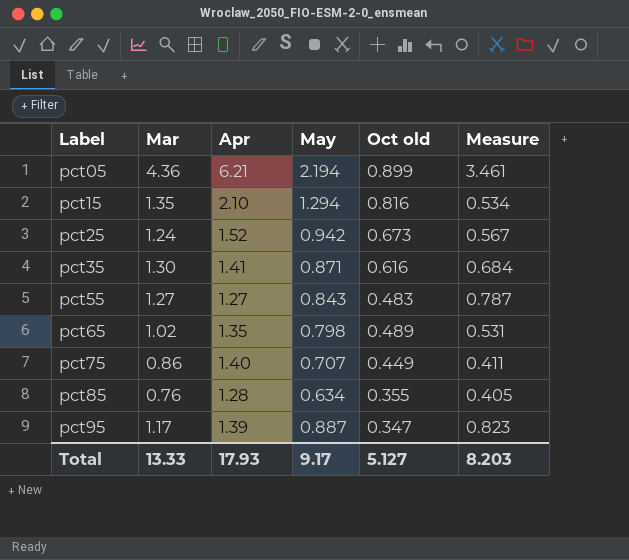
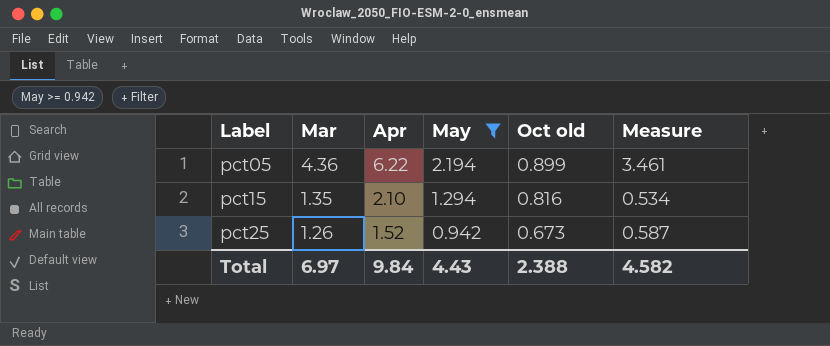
filter: none -> May >= 0.942
pct05 | Apr: 6.21 -> 6.22
pct25 | Mar: 1.24 -> 1.26
pct25 | Measure: 0.567 -> 0.587
Total | Mar: 13.33 -> 6.97
Total | Apr: 17.93 -> 9.84
Total | May: 9.17 -> 4.43
Total | Oct old: 5.127 -> 2.388
Total | Measure: 8.203 -> 4.582

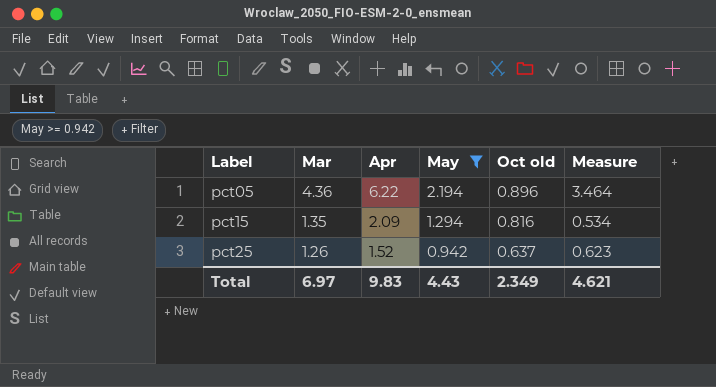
pct05 | Oct old: 0.899 -> 0.896
pct05 | Measure: 3.461 -> 3.464
pct15 | Apr: 2.10 -> 2.09
pct25 | Oct old: 0.673 -> 0.637
pct25 | Measure: 0.587 -> 0.623
Total | Apr: 9.84 -> 9.83
Total | Oct old: 2.388 -> 2.349
Total | Measure: 4.582 -> 4.621

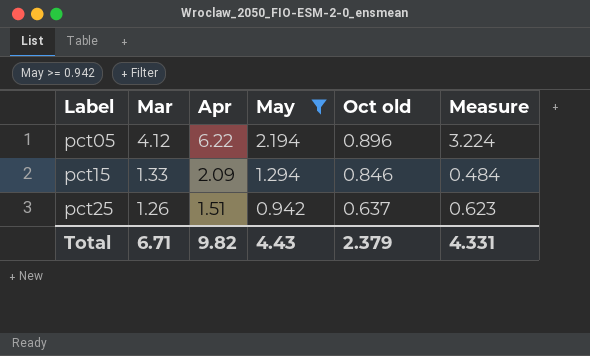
pct05 | Mar: 4.36 -> 4.12
pct05 | Measure: 3.464 -> 3.224
pct15 | Mar: 1.35 -> 1.33
pct15 | Oct old: 0.816 -> 0.846
pct15 | Measure: 0.534 -> 0.484
pct25 | Apr: 1.52 -> 1.51
Total | Mar: 6.97 -> 6.71
Total | Apr: 9.83 -> 9.82
Total | Oct old: 2.349 -> 2.379
Total | Measure: 4.621 -> 4.331

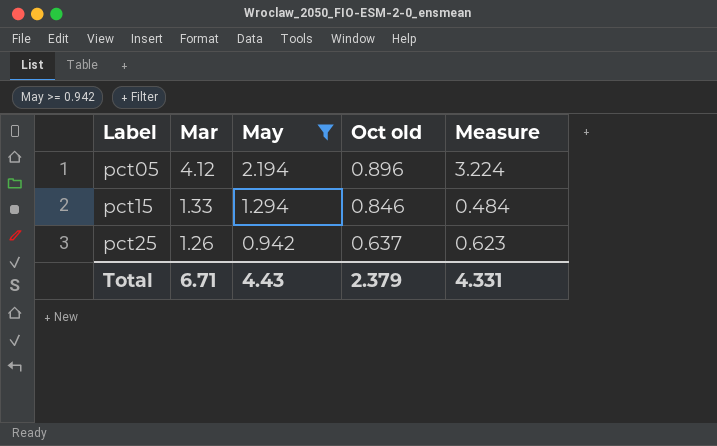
column Apr | position: 3 -> none

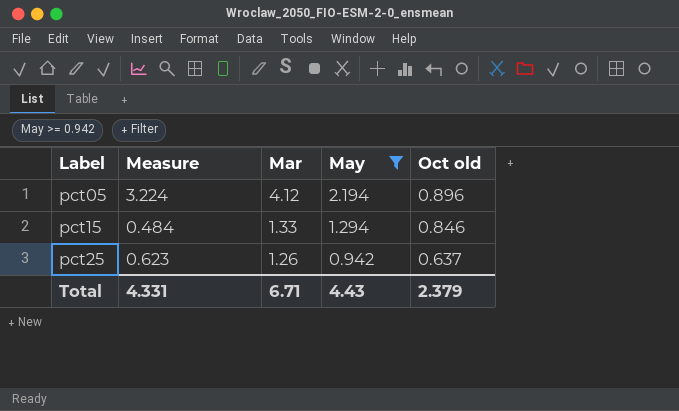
column Measure | position: 5 -> 2

